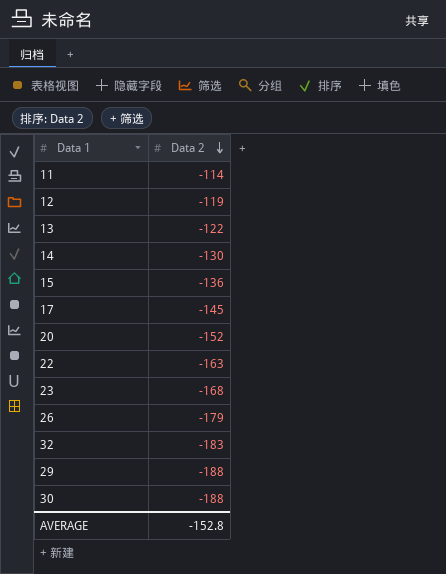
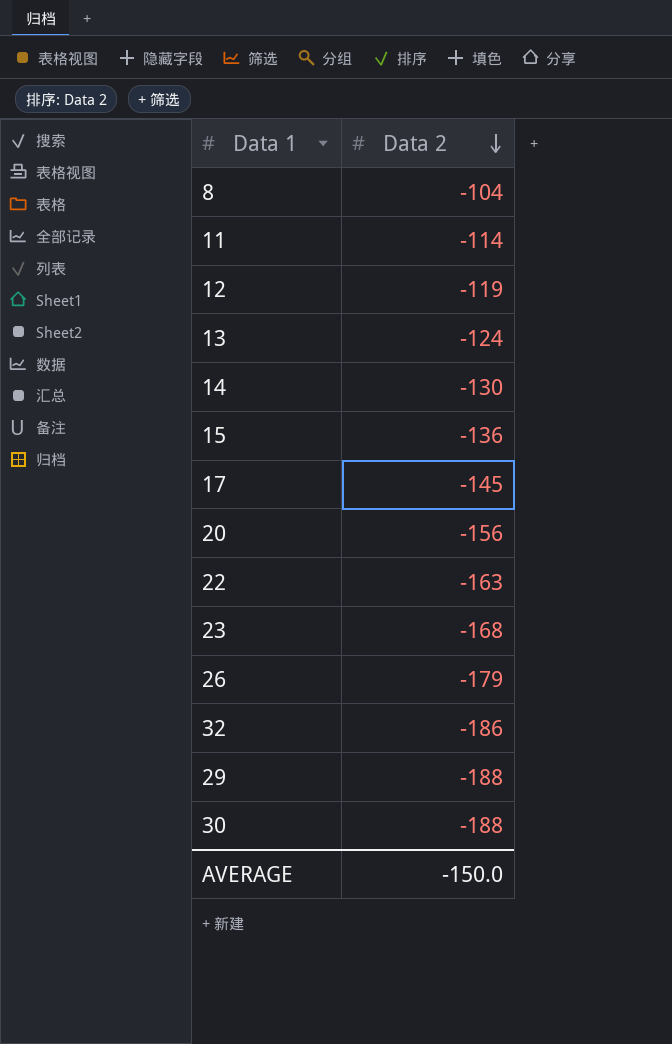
row 8: none -> -104
13 | Data 2: -122 -> -124
20 | Data 2: -152 -> -156
32 | Data 2: -183 -> -186
AVERAGE | Data 2: -152.8 -> -150.0

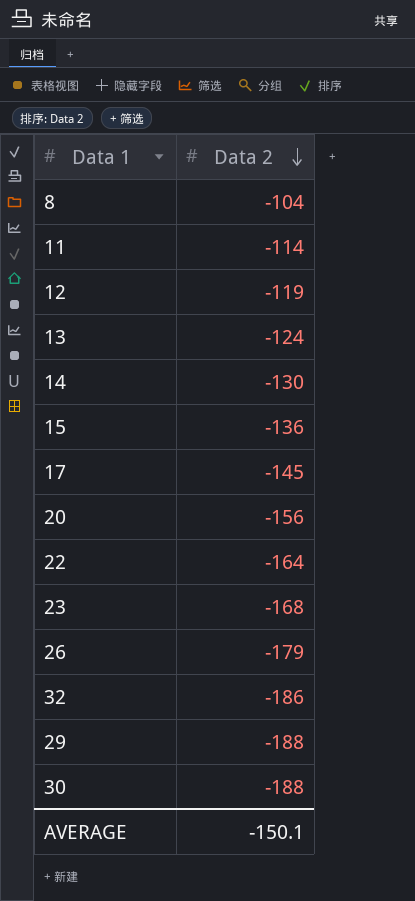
22 | Data 2: -163 -> -164
AVERAGE | Data 2: -150.0 -> -150.1

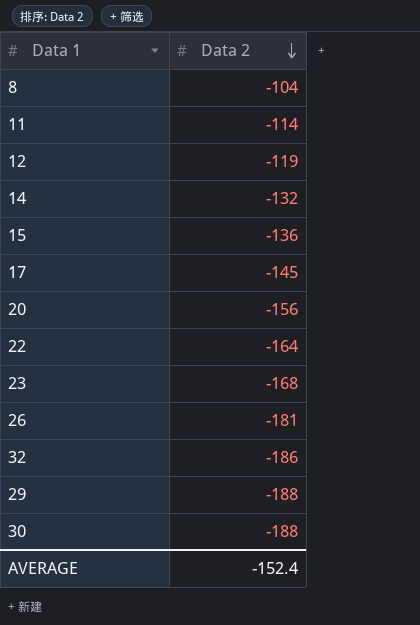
row 13: -124 -> none
14 | Data 2: -130 -> -132
26 | Data 2: -179 -> -181
AVERAGE | Data 2: -150.1 -> -152.4

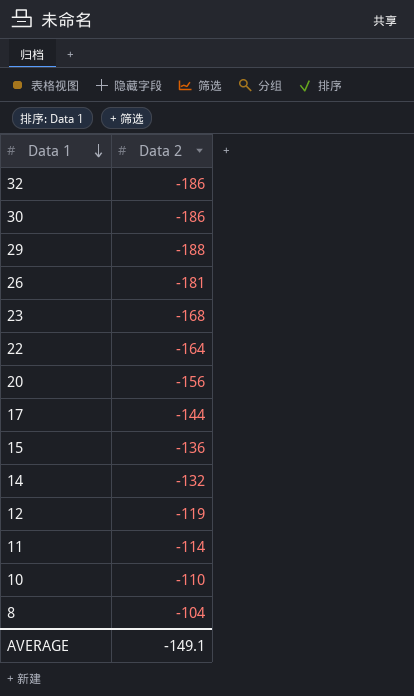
row order: Data 2 descending -> Data 1 descending
30 | Data 2: -188 -> -186
17 | Data 2: -145 -> -144
row 10: none -> -110
AVERAGE | Data 2: -152.4 -> -149.1

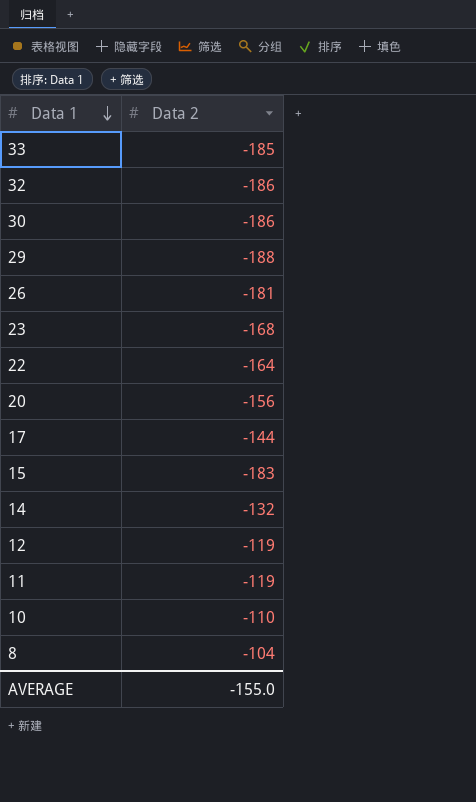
row 33: none -> -185
15 | Data 2: -136 -> -183
11 | Data 2: -114 -> -119
AVERAGE | Data 2: -149.1 -> -155.0

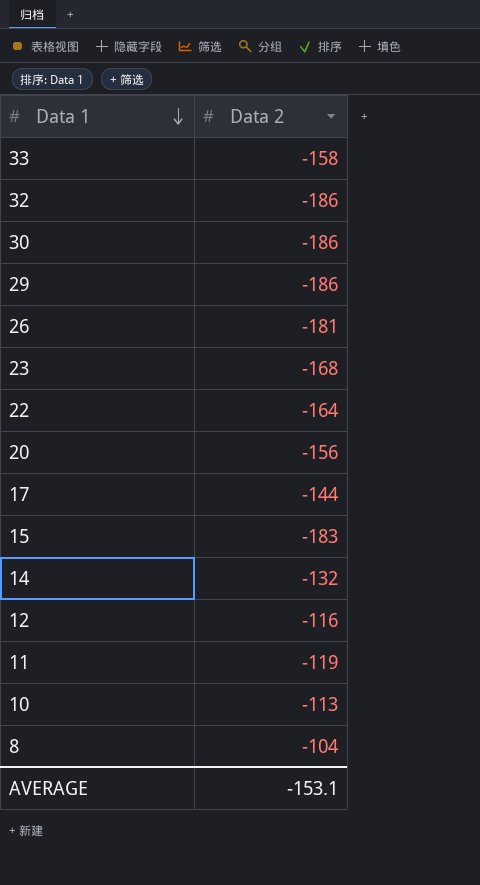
33 | Data 2: -185 -> -158
29 | Data 2: -188 -> -186
12 | Data 2: -119 -> -116
10 | Data 2: -110 -> -113
AVERAGE | Data 2: -155.0 -> -153.1

